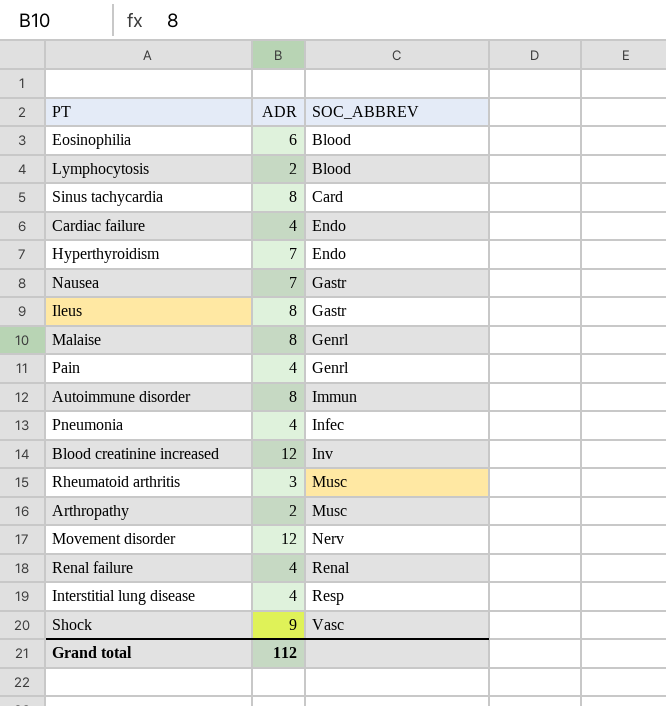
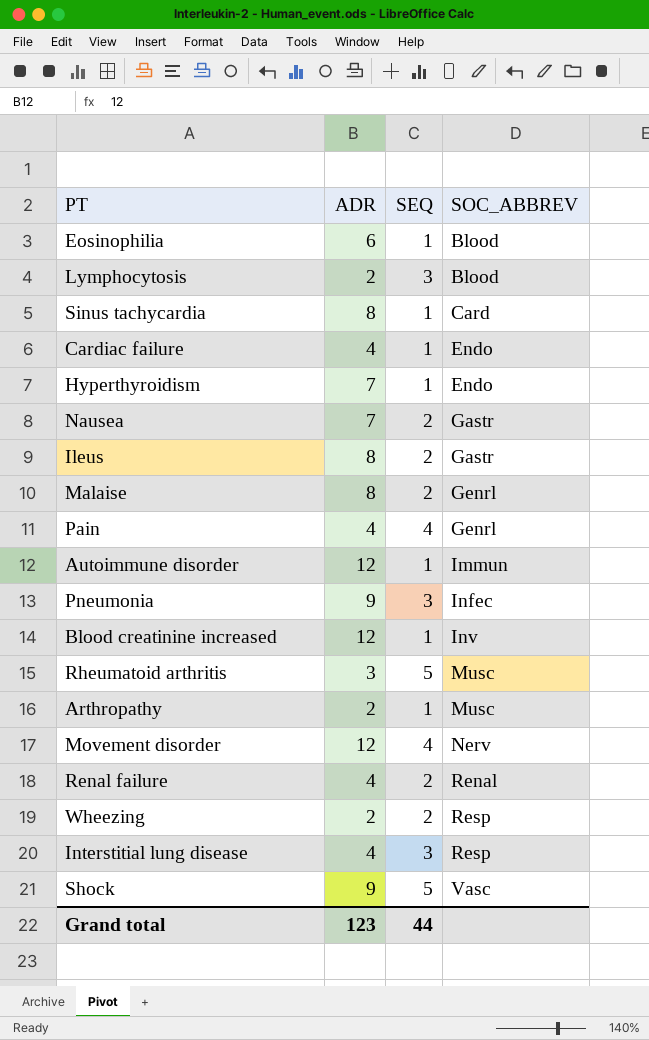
column SEQ | position: none -> 3
Autoimmune disorder | ADR: 8 -> 12
Pneumonia | ADR: 4 -> 9
row Wheezing: none -> 2 | 2 | Resp
Grand total | ADR: 112 -> 123

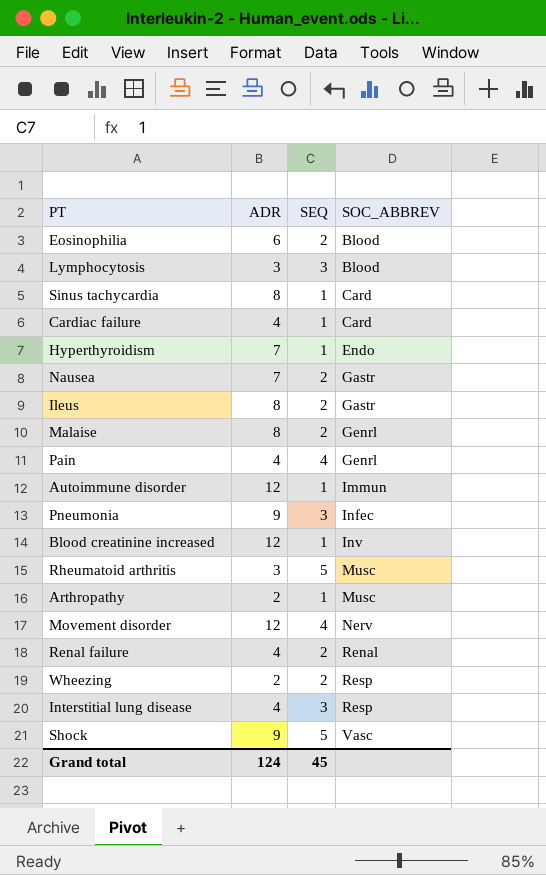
Eosinophilia | SEQ: 1 -> 2
Lymphocytosis | ADR: 2 -> 3
Cardiac failure | SOC_ABBREV: Endo -> Card
Grand total | ADR: 123 -> 124
Grand total | SEQ: 44 -> 45

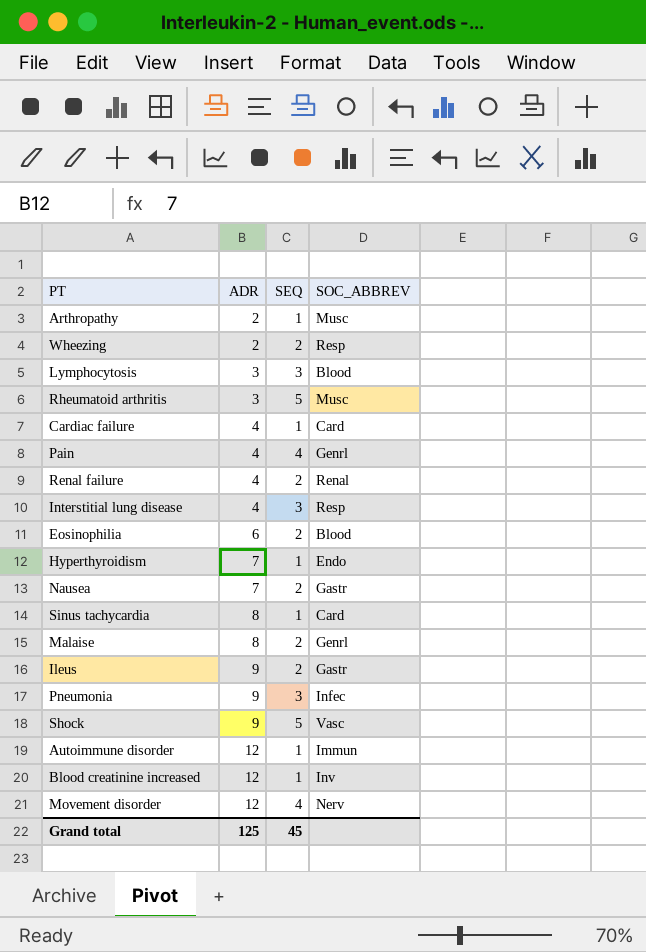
row order: SOC_ABBREV ascending -> ADR ascending
Ileus | ADR: 8 -> 9
Grand total | ADR: 124 -> 125

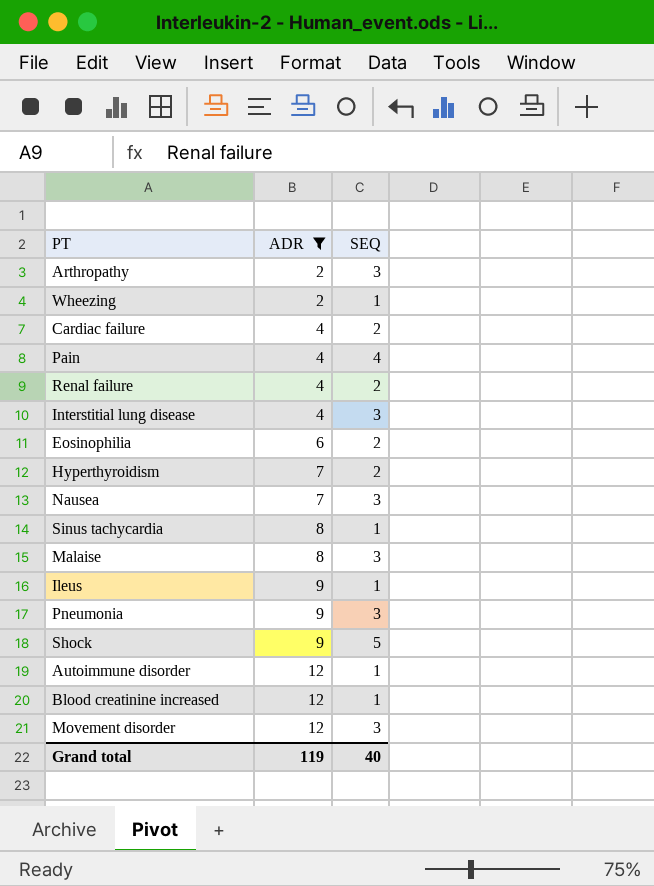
filter: none -> ADR != 3
column SOC_ABBREV | position: 4 -> none
Arthropathy | SEQ: 1 -> 3
Wheezing | SEQ: 2 -> 1
Cardiac failure | SEQ: 1 -> 2
Hyperthyroidism | SEQ: 1 -> 2
Nausea | SEQ: 2 -> 3
Malaise | SEQ: 2 -> 3
Ileus | SEQ: 2 -> 1
Movement disorder | SEQ: 4 -> 3
Grand total | ADR: 125 -> 119
Grand total | SEQ: 45 -> 40

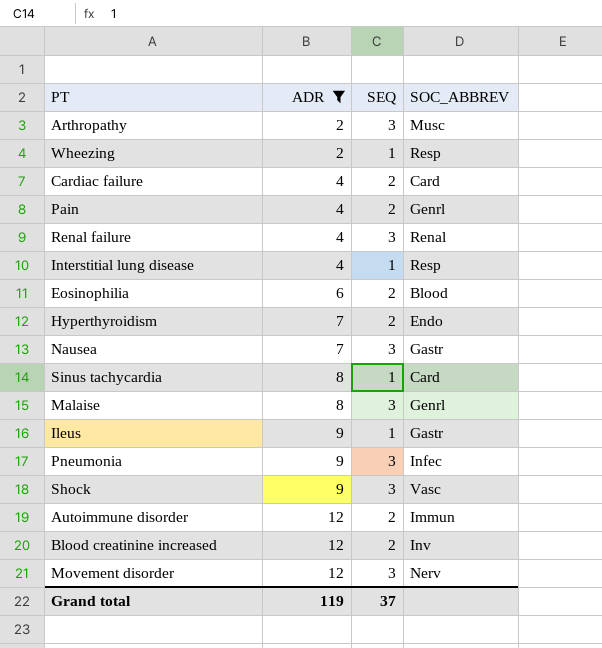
column SOC_ABBREV | position: none -> 4
Pain | SEQ: 4 -> 2
Renal failure | SEQ: 2 -> 3
Interstitial lung disease | SEQ: 3 -> 1
Shock | SEQ: 5 -> 3
Autoimmune disorder | SEQ: 1 -> 2
Blood creatinine increased | SEQ: 1 -> 2
Grand total | SEQ: 40 -> 37

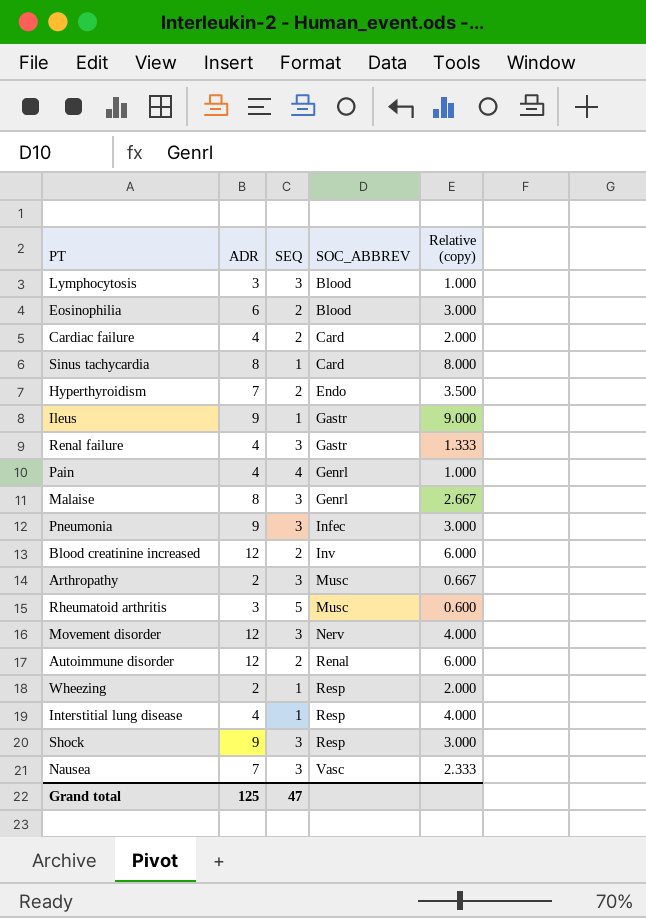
filter: ADR != 3 -> none
row order: ADR ascending -> SOC_ABBREV ascending
column Relative (copy) | formula: none -> [ADR] / [SEQ]
Renal failure | SOC_ABBREV: Renal -> Gastr
Pain | SEQ: 2 -> 4
Autoimmune disorder | SOC_ABBREV: Immun -> Renal
Shock | SOC_ABBREV: Vasc -> Resp
Nausea | SOC_ABBREV: Gastr -> Vasc
Grand total | ADR: 119 -> 125
Grand total | SEQ: 37 -> 47

